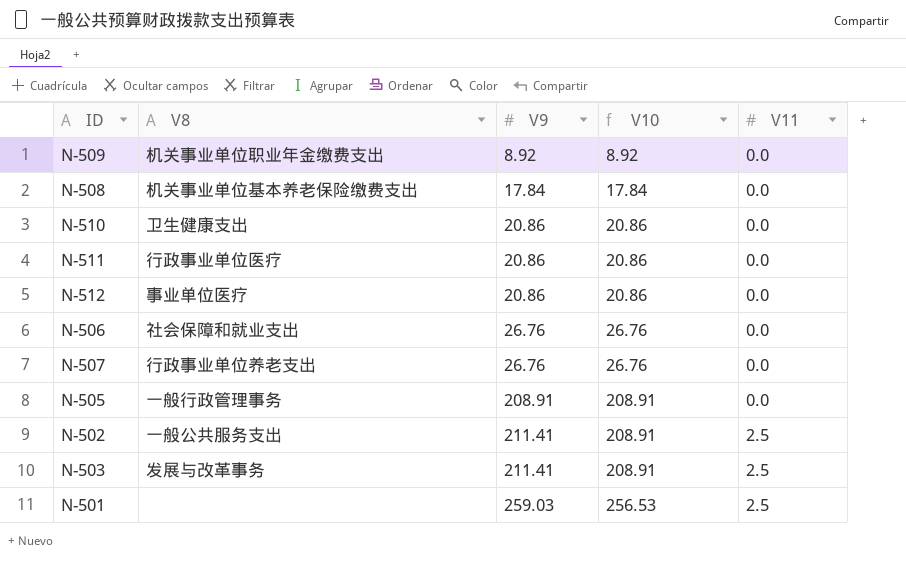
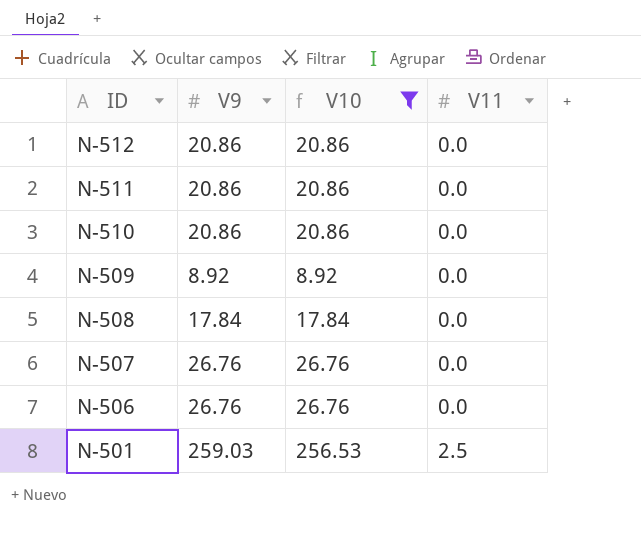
filter: none -> V10 != 208.91
row order: V9 ascending -> ID descending
column V8 | position: 2 -> none

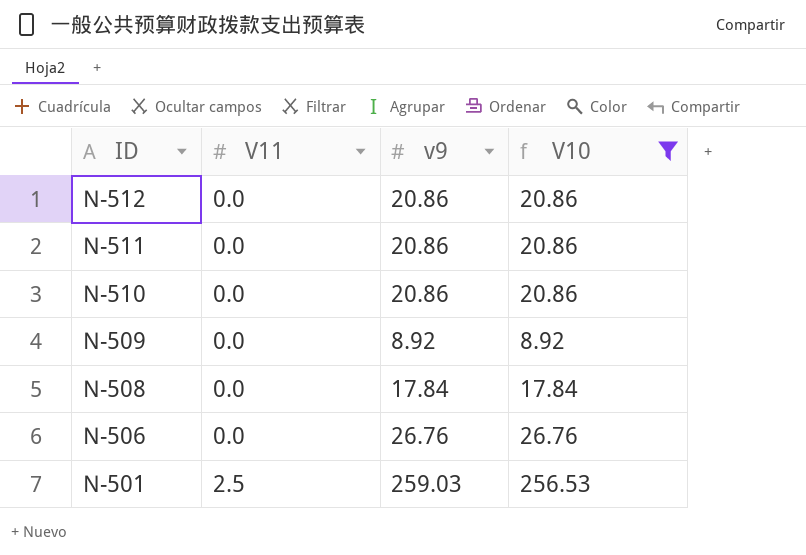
column V11 | position: 4 -> 2
column name: V9 -> v9
row N-507: 26.76 | 26.76 | 0.0 -> none

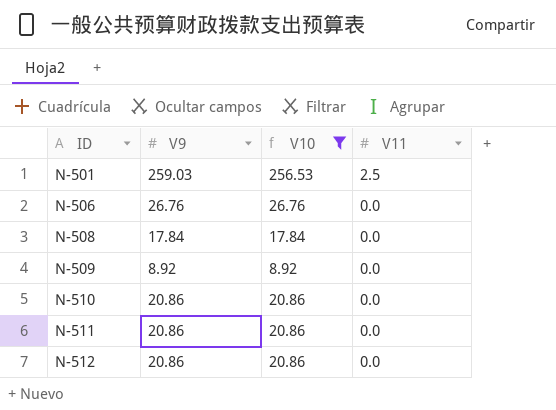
row order: ID descending -> ID ascending
column name: v9 -> V9
column V11 | position: 2 -> 4

